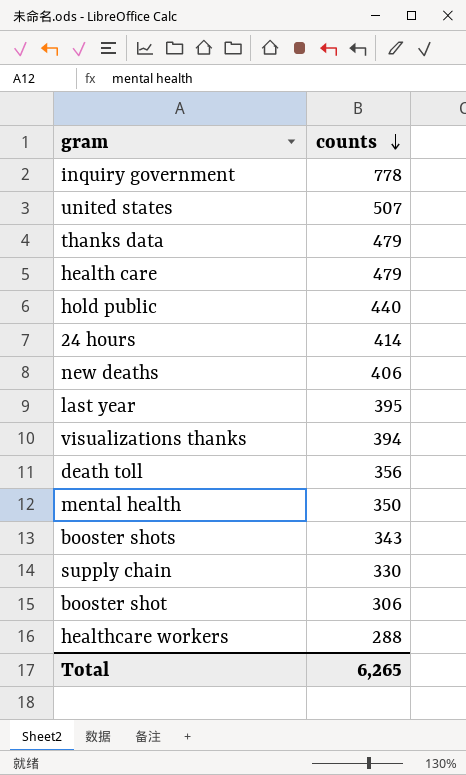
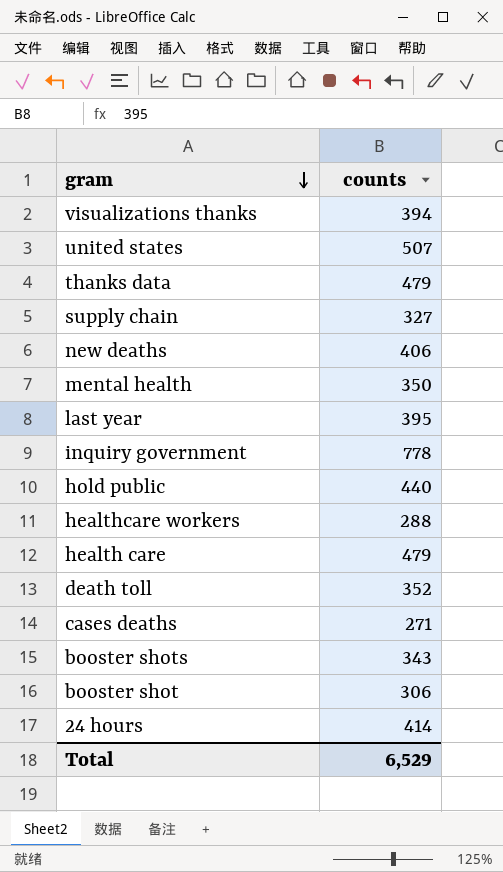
row order: counts descending -> gram descending
supply chain | counts: 330 -> 327
death toll | counts: 356 -> 352
row cases deaths: none -> 271
Total | counts: 6,265 -> 6,529

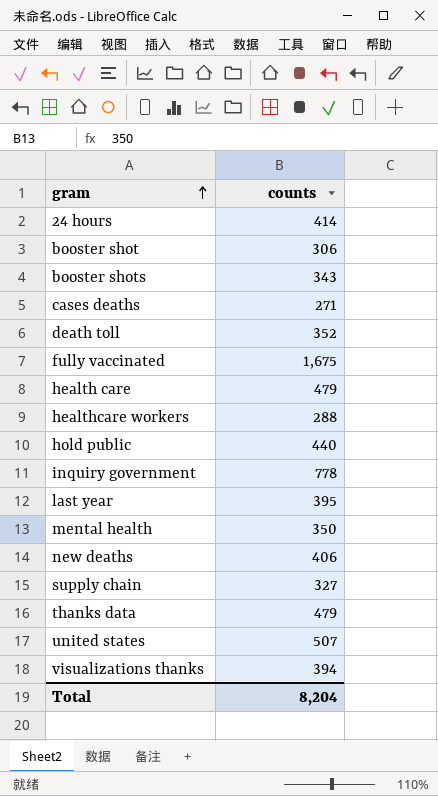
row order: gram descending -> gram ascending
row fully vaccinated: none -> 1,675
Total | counts: 6,529 -> 8,204

